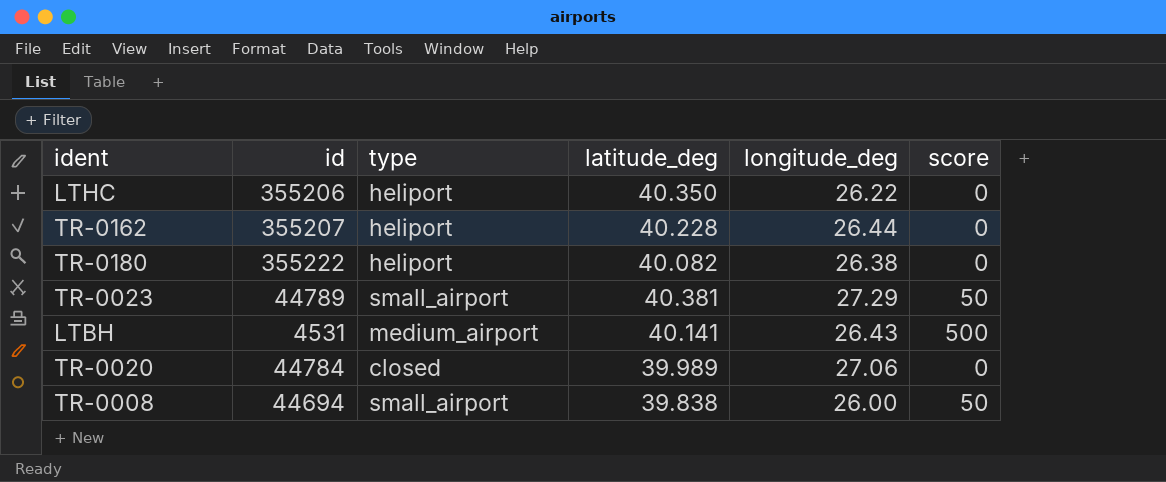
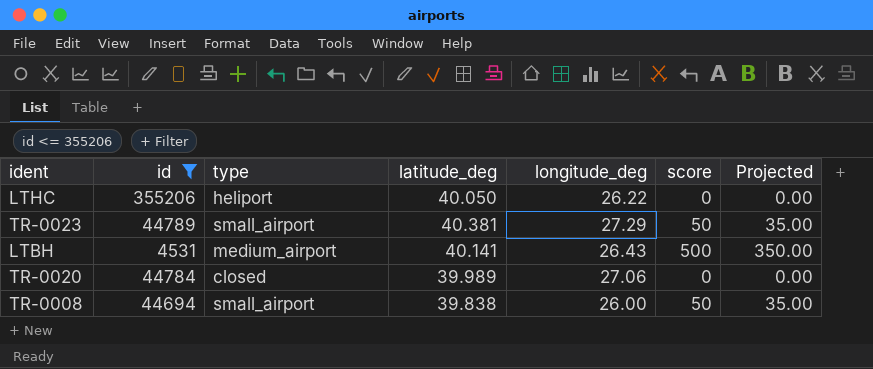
filter: none -> id <= 355206
column Projected | formula: none -> [score] * 0.7
LTHC | latitude_deg: 40.350 -> 40.050

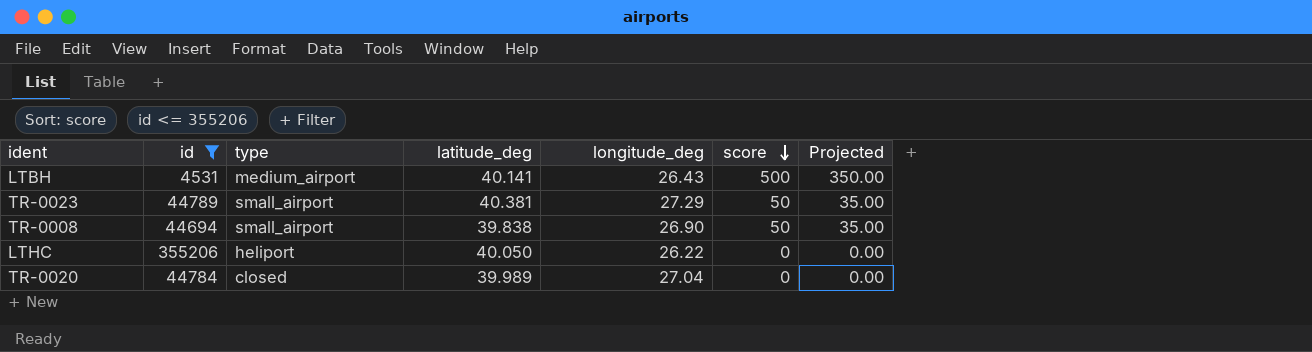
row order: none -> score descending
TR-0008 | longitude_deg: 26.00 -> 26.90
TR-0020 | longitude_deg: 27.06 -> 27.04

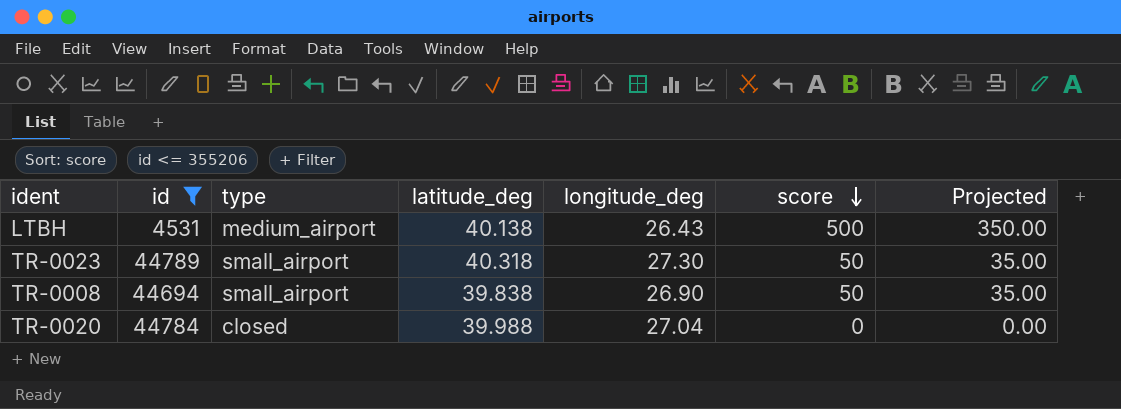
row LTHC: 355206 | heliport | 40.050 | 26.22 | 0 | 0.00 -> none
LTBH | latitude_deg: 40.141 -> 40.138
TR-0023 | latitude_deg: 40.381 -> 40.318
TR-0023 | longitude_deg: 27.29 -> 27.30
TR-0020 | latitude_deg: 39.989 -> 39.988

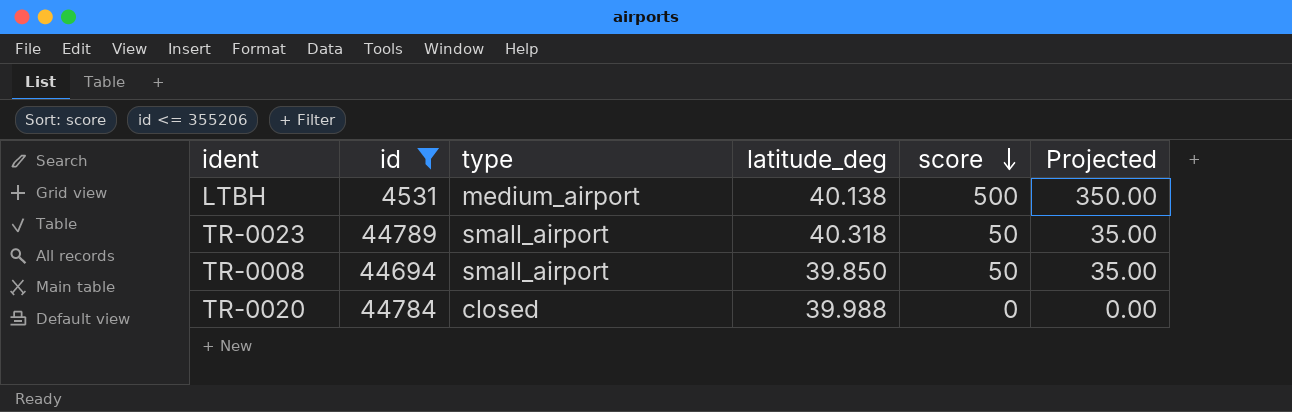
column longitude_deg | position: 5 -> none
TR-0008 | latitude_deg: 39.838 -> 39.850

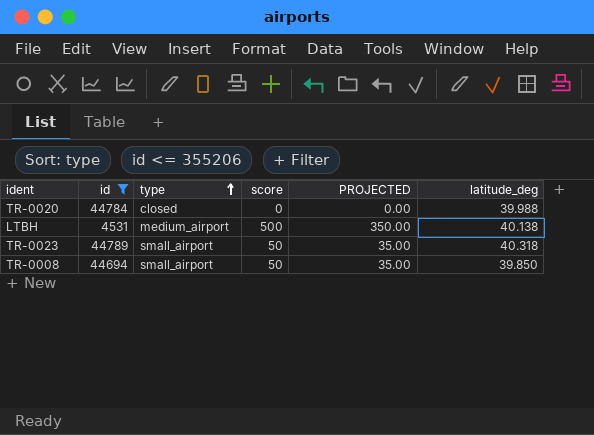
row order: score descending -> type ascending
column name: Projected -> PROJECTED
column latitude_deg | position: 4 -> 6

